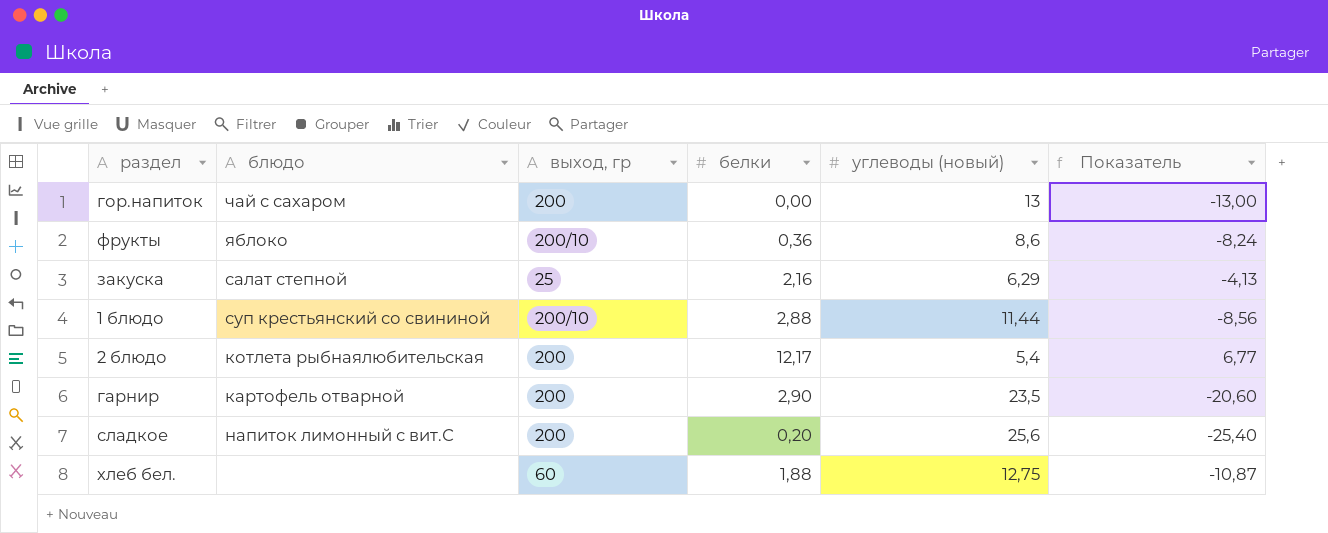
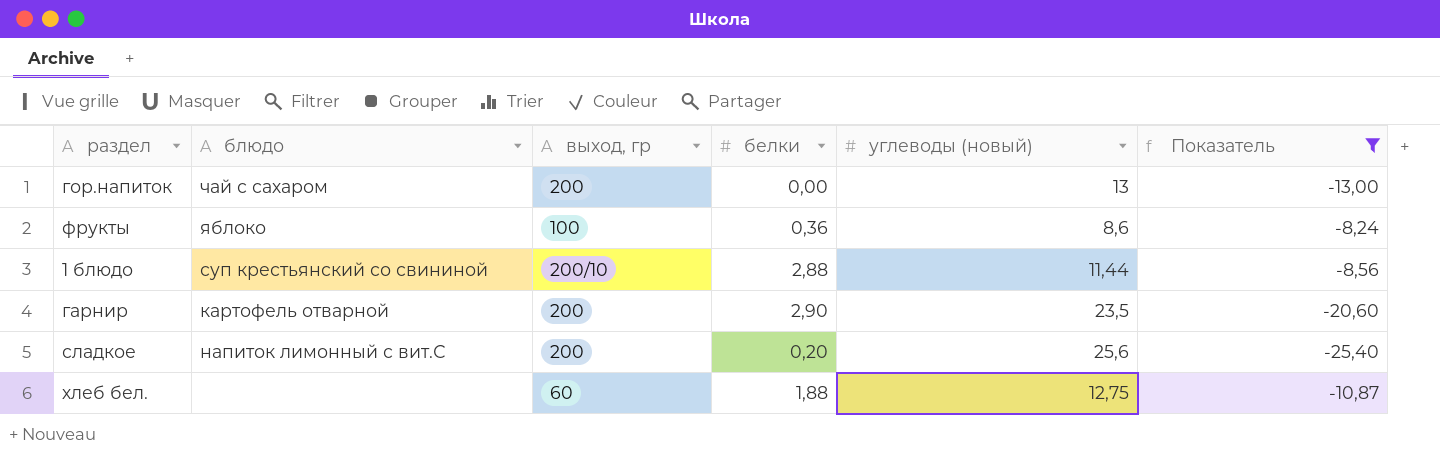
filter: none -> Показатель <= -8,24
фрукты | выход, гр: 200/10 -> 100

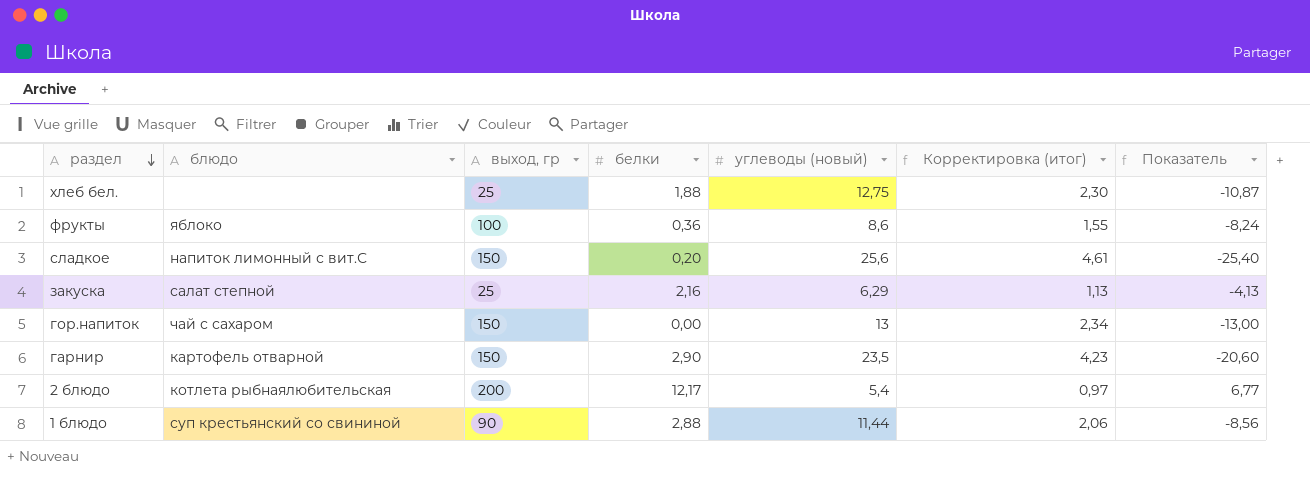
filter: Показатель <= -8,24 -> none
row order: none -> раздел descending
column Корректировка (итог) | formula: none -> [углеводы (новый)] * 0,18
хлеб бел. | выход, гр: 60 -> 25
сладкое | выход, гр: 200 -> 150
гор.напиток | выход, гр: 200 -> 150
гарнир | выход, гр: 200 -> 150
1 блюдо | выход, гр: 200/10 -> 90

